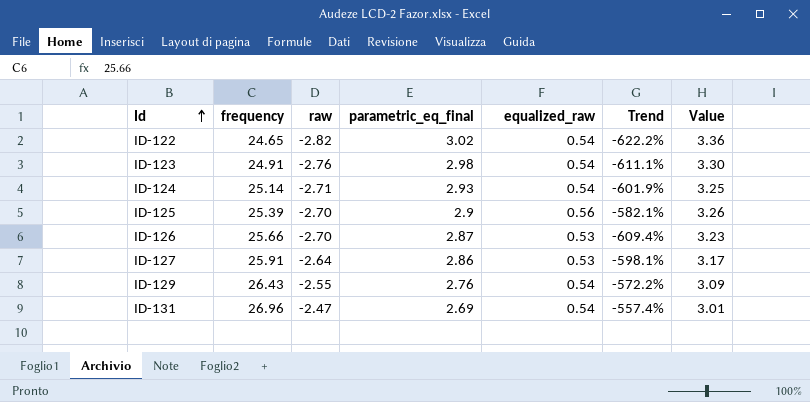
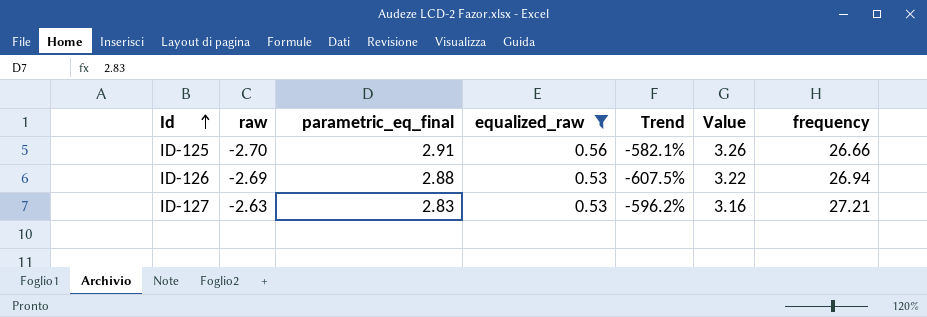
filter: none -> equalized_raw != 0.54
column frequency | position: 2 -> 7
ID-125 | parametric_eq_final: 2.9 -> 2.91
ID-125 | frequency: 25.39 -> 26.66
ID-126 | raw: -2.70 -> -2.69
ID-126 | parametric_eq_final: 2.87 -> 2.88
ID-126 | Trend: -609.4% -> -607.5%
ID-126 | Value: 3.23 -> 3.22
ID-126 | frequency: 25.66 -> 26.94
ID-127 | raw: -2.64 -> -2.63
ID-127 | parametric_eq_final: 2.86 -> 2.83
ID-127 | Trend: -598.1% -> -596.2%
ID-127 | Value: 3.17 -> 3.16
ID-127 | frequency: 25.91 -> 27.21

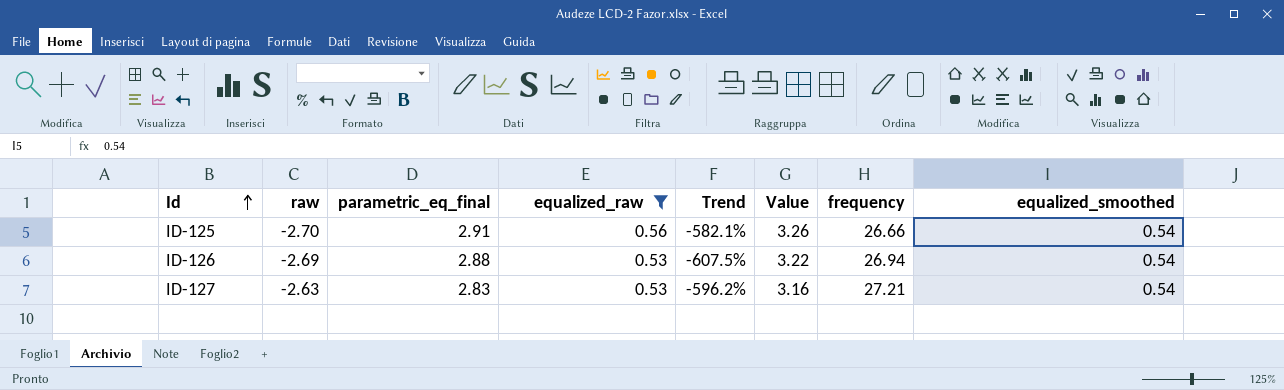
column equalized_smoothed | position: none -> 8

